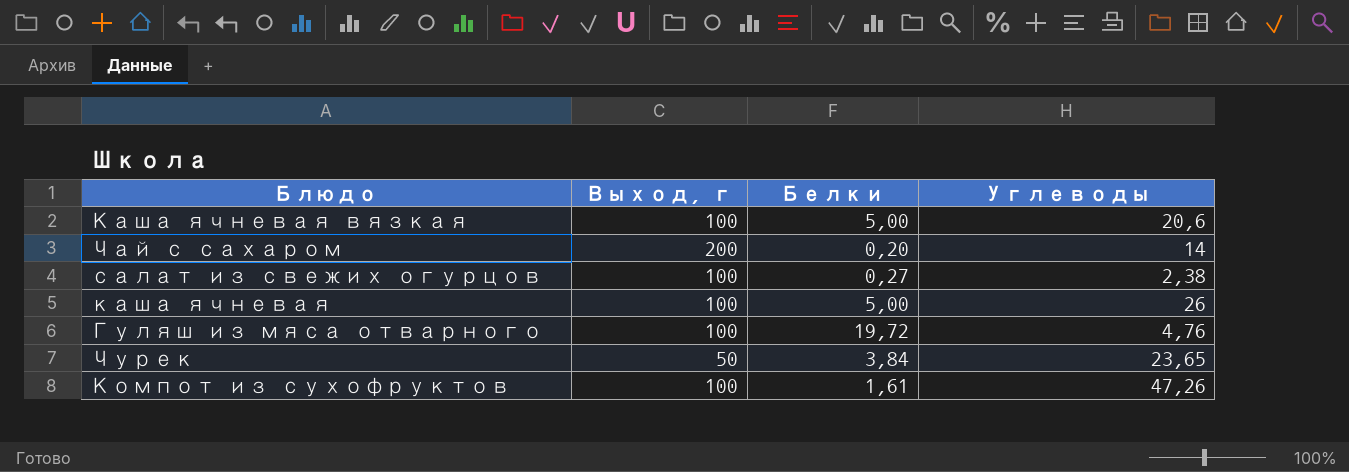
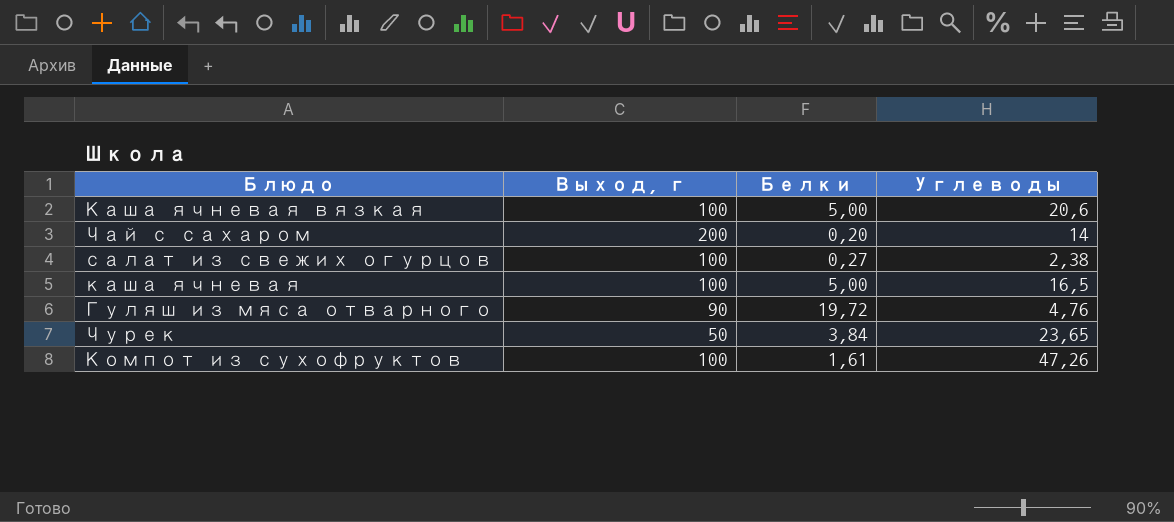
каша ячневая | Углеводы: 26 -> 16,5
Гуляш из мяса отварного | Выход, г: 100 -> 90

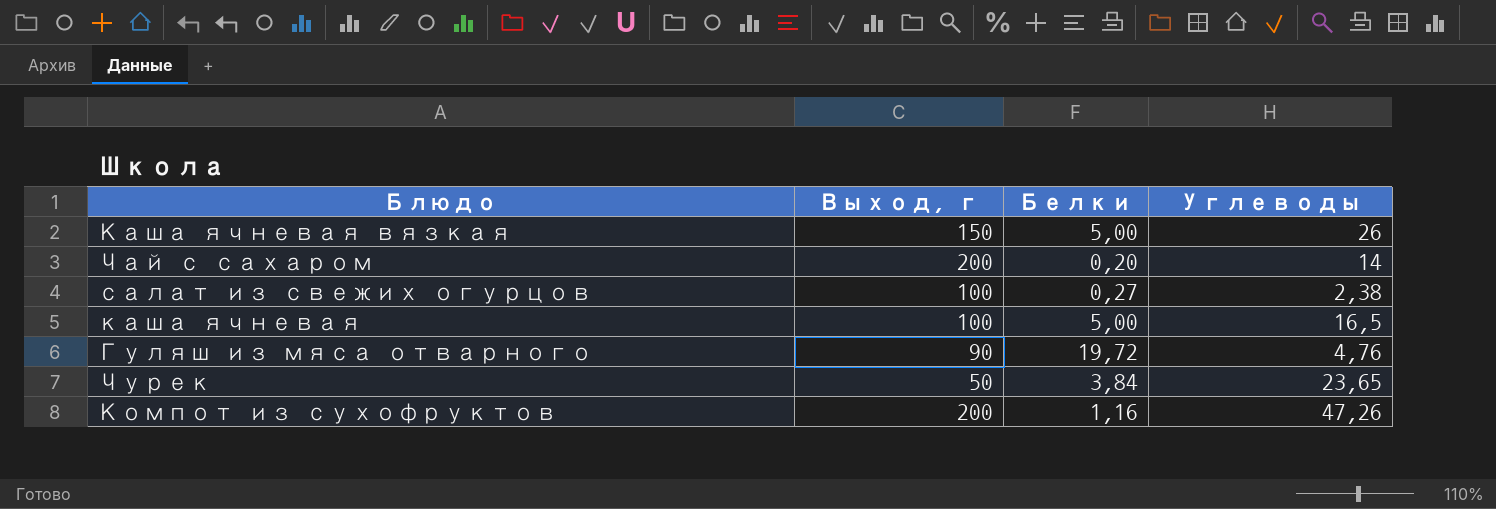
Каша ячневая вязкая | Выход, г: 100 -> 150
Каша ячневая вязкая | Углеводы: 20,6 -> 26
Компот из сухофруктов | Выход, г: 100 -> 200
Компот из сухофруктов | Белки: 1,61 -> 1,16

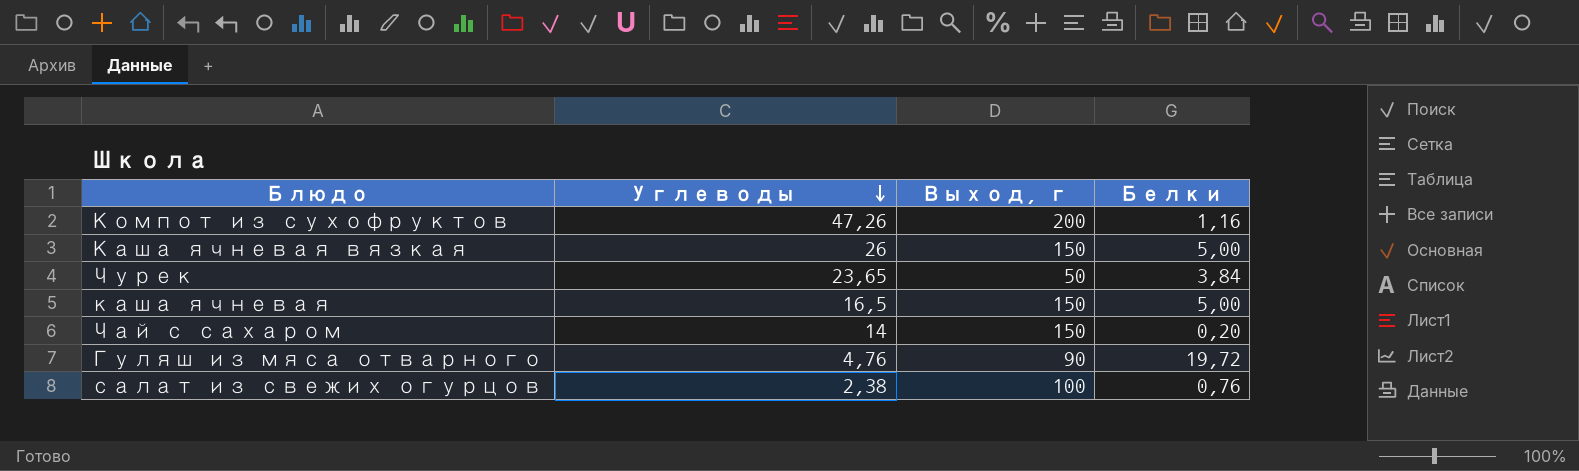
row order: none -> Углеводы descending
column Углеводы | position: 4 -> 2
каша ячневая | Выход, г: 100 -> 150
Чай с сахаром | Выход, г: 200 -> 150
салат из свежих огурцов | Белки: 0,27 -> 0,76

